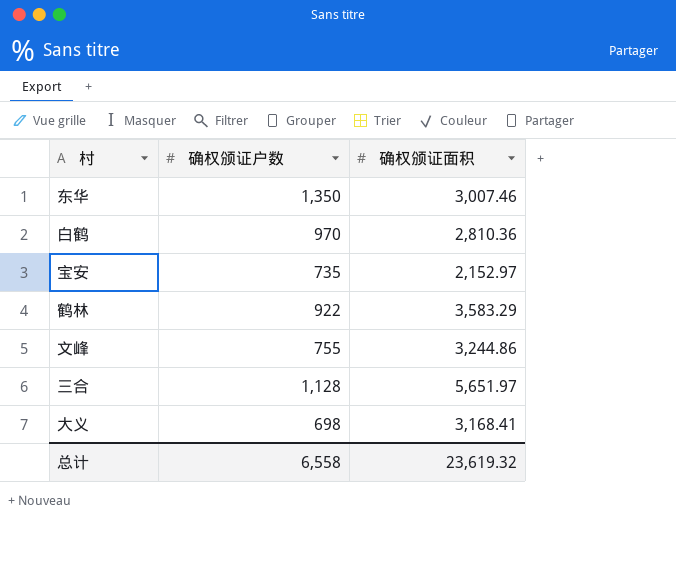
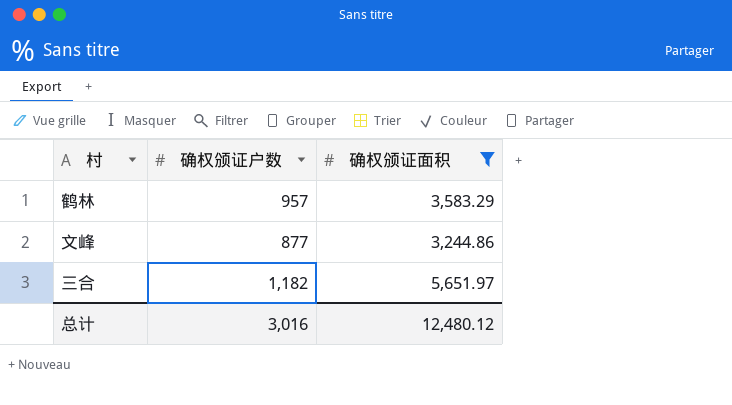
filter: none -> 确权颁证面积 >= 3,244.86
鹤林 | 确权颁证户数: 922 -> 957
文峰 | 确权颁证户数: 755 -> 877
三合 | 确权颁证户数: 1,128 -> 1,182
总计 | 确权颁证户数: 6,558 -> 3,016
总计 | 确权颁证面积: 23,619.32 -> 12,480.12

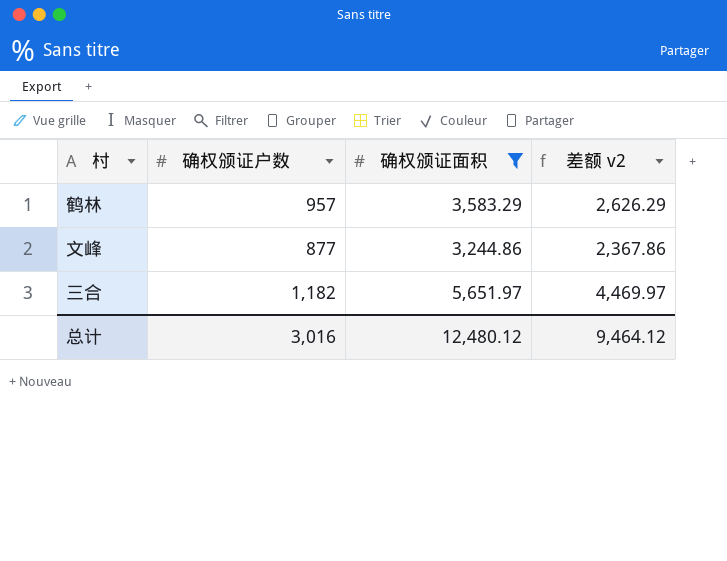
column 差额 v2 | formula: none -> [确权颁证面积] - [确权颁证户数]

